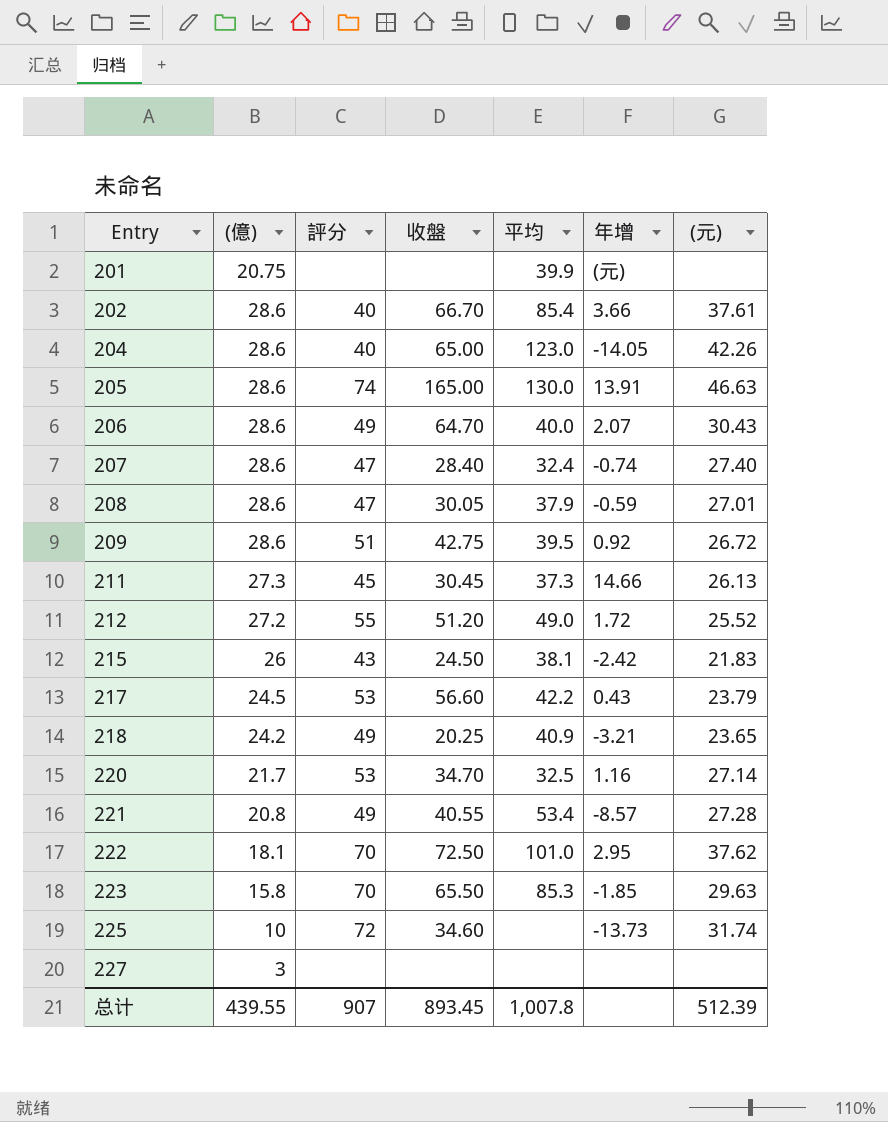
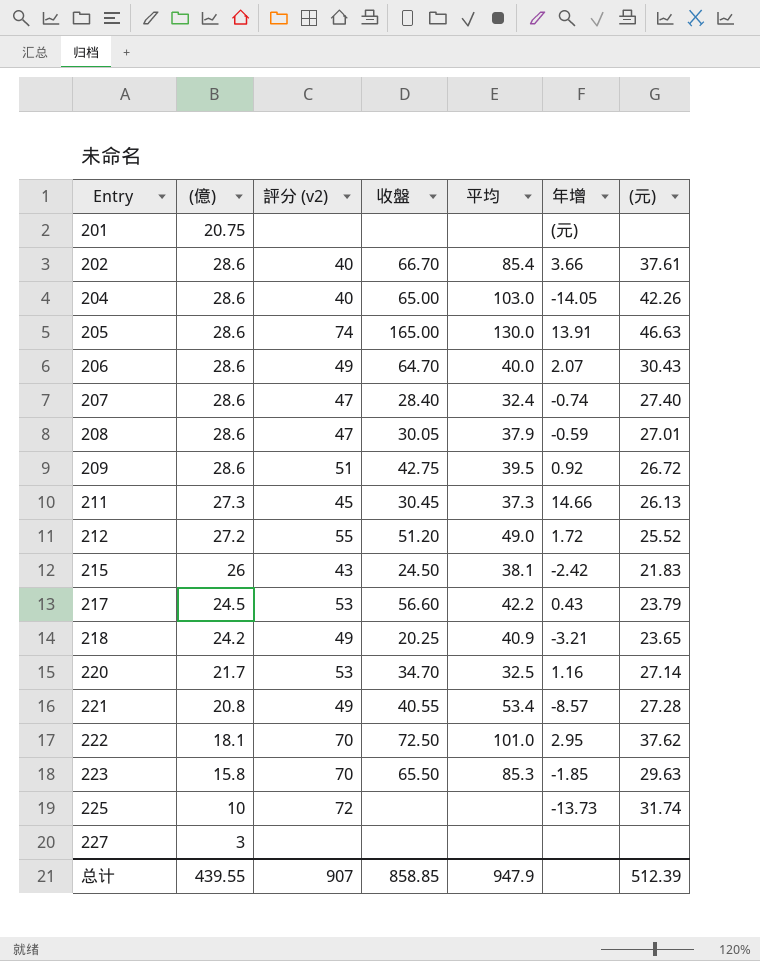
column name: 評分 -> 評分 (v2)
201 | 平均: 39.9 -> none
204 | 平均: 123.0 -> 103.0
225 | 收盤: 34.60 -> none
总计 | 收盤: 893.45 -> 858.85
总计 | 平均: 1,007.8 -> 947.9

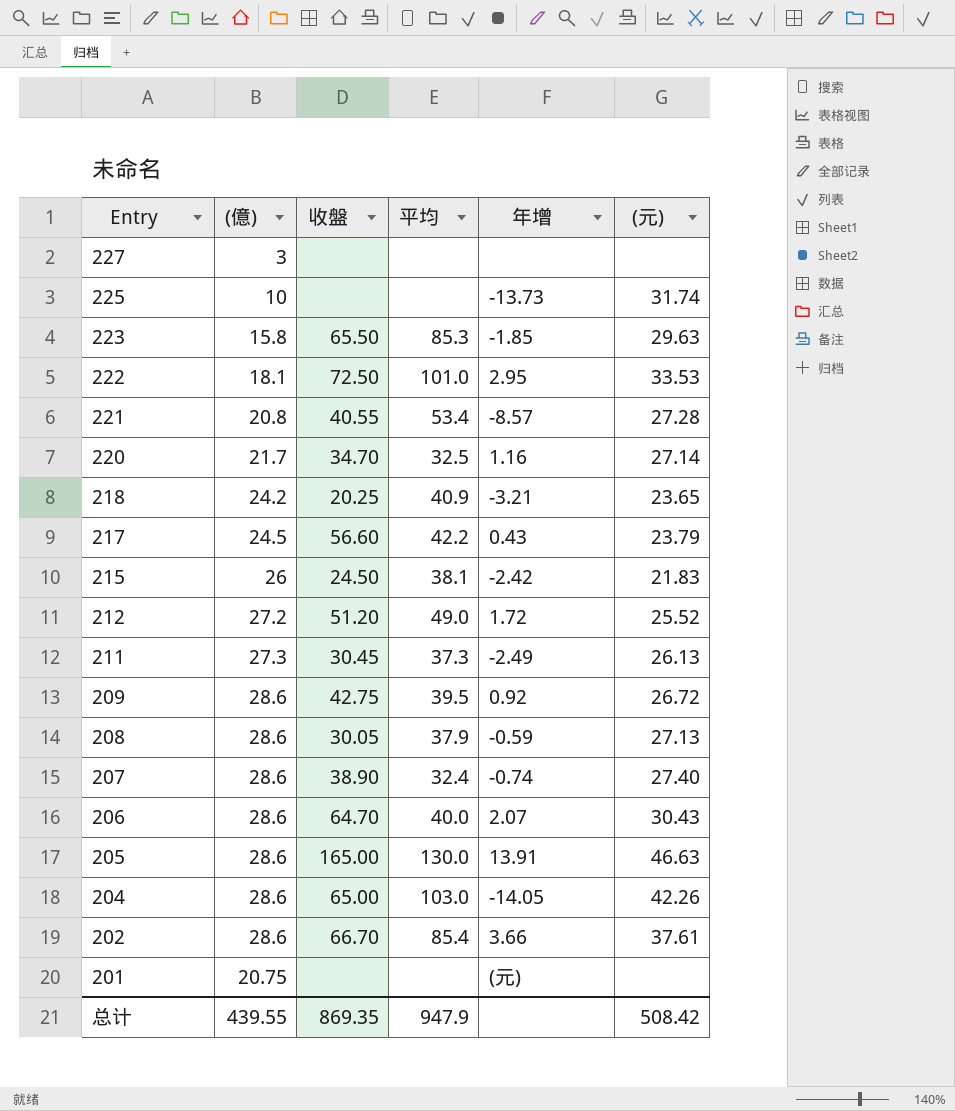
row order: Entry ascending -> Entry descending
column 評分 (v2) | position: 3 -> none
222 | (元): 37.62 -> 33.53
211 | 年增: 14.66 -> -2.49
208 | (元): 27.01 -> 27.13
207 | 收盤: 28.40 -> 38.90
总计 | 收盤: 858.85 -> 869.35
总计 | (元): 512.39 -> 508.42

